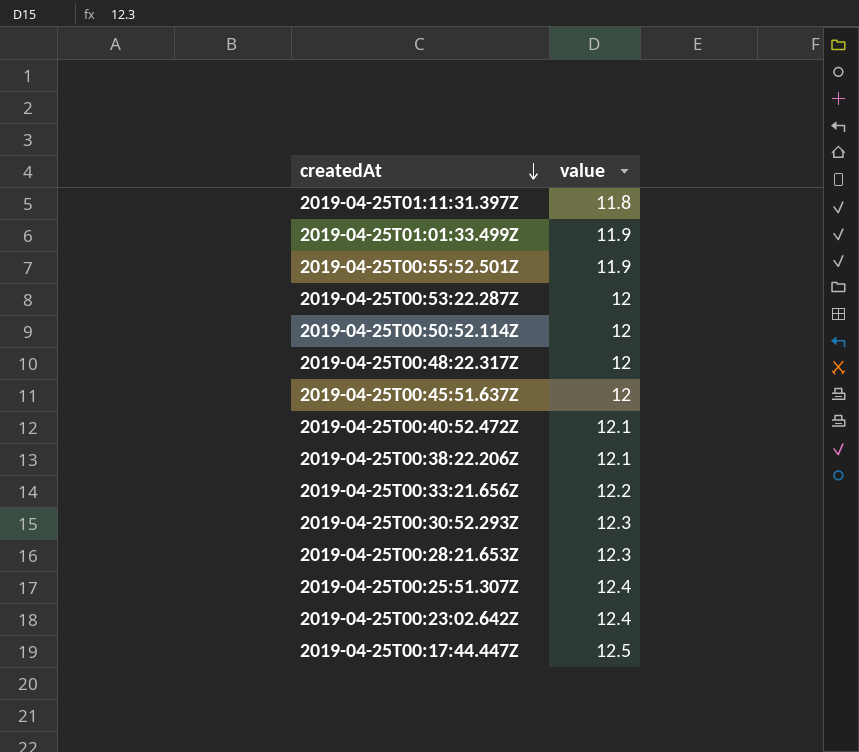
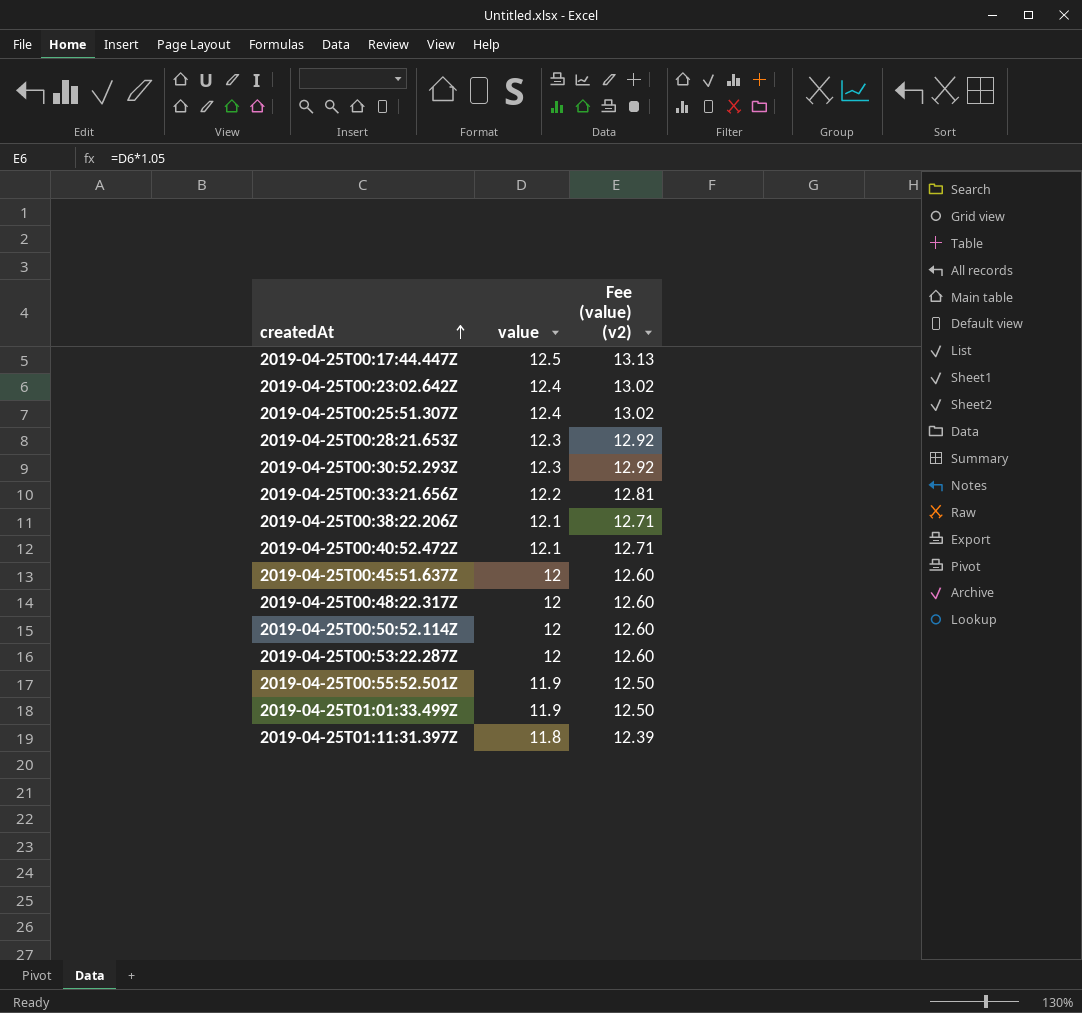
row order: createdAt descending -> createdAt ascending
column Fee (value) (v2) | formula: none -> [value] * 1.05

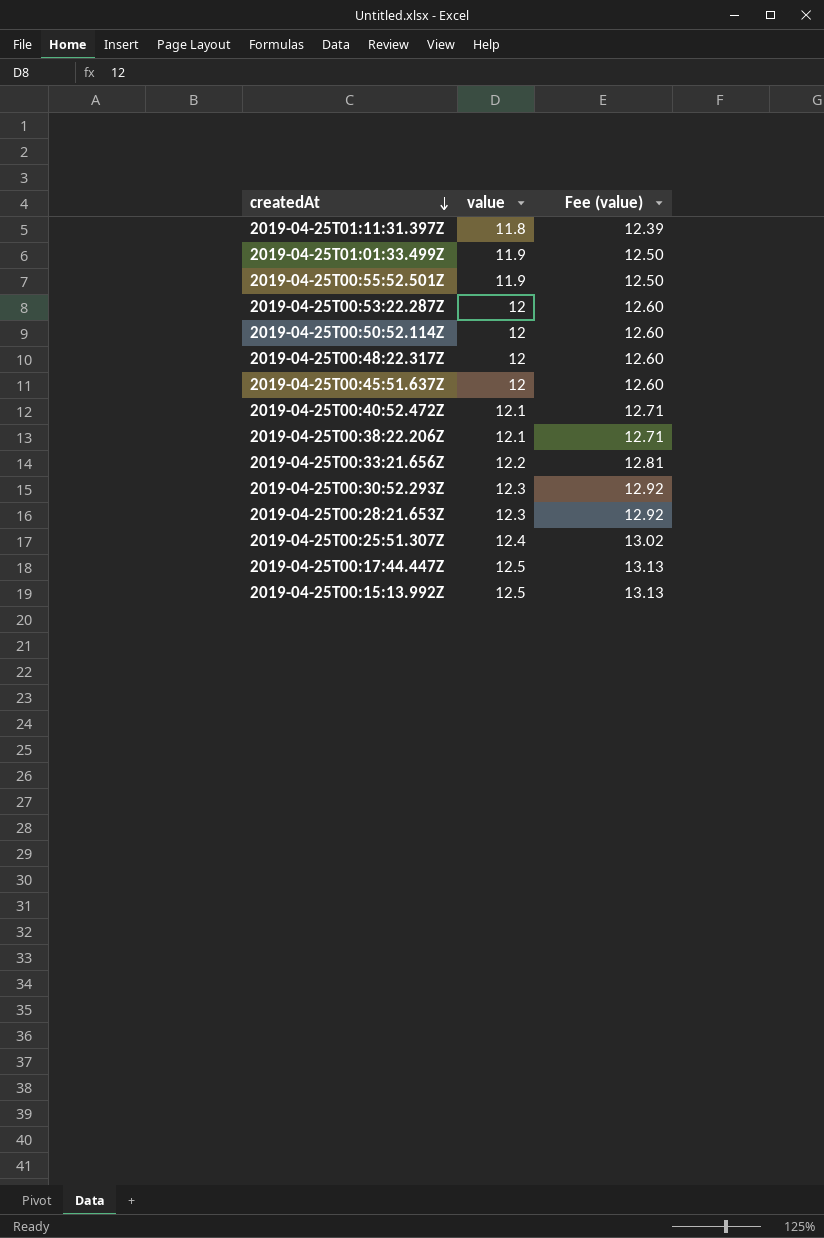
row order: createdAt ascending -> createdAt descending
column name: Fee (value) (v2) -> Fee (value)
row 2019-04-25T00:23:02.642Z: 12.4 | 13.02 -> none
row 2019-04-25T00:15:13.992Z: none -> 12.5 | 13.13

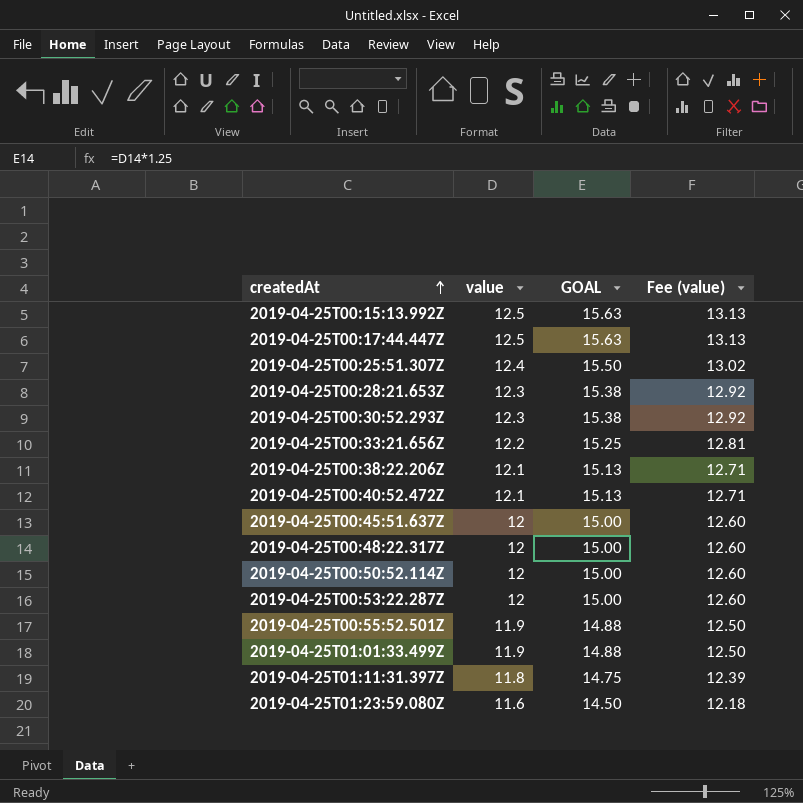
row order: createdAt descending -> createdAt ascending
column GOAL | formula: none -> [value] * 1.25
row 2019-04-25T01:23:59.080Z: none -> 11.6 | 14.50 | 12.18

